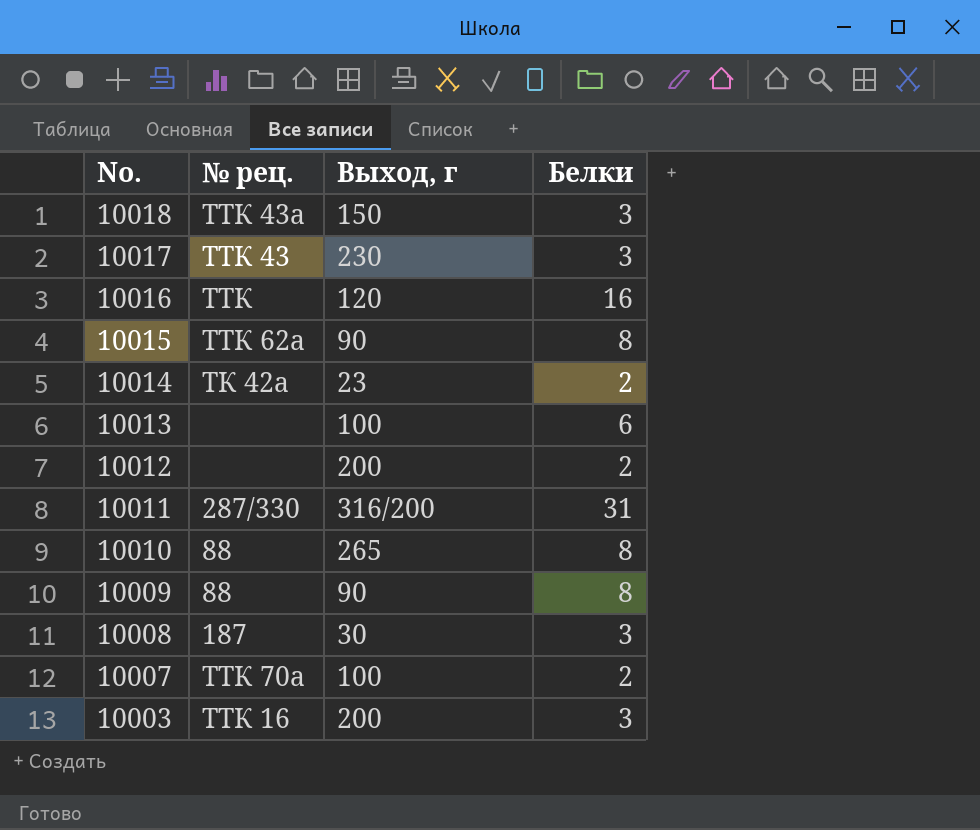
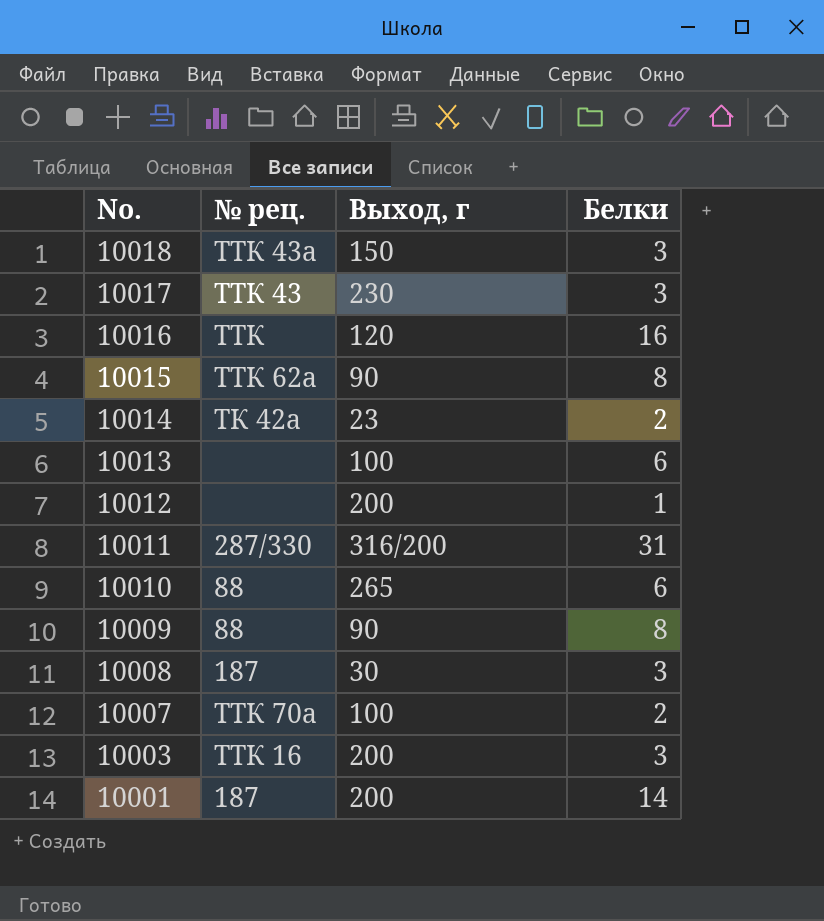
10012 | Белки: 2 -> 1
10010 | Белки: 8 -> 6
row 10001: none -> 187 | 200 | 14

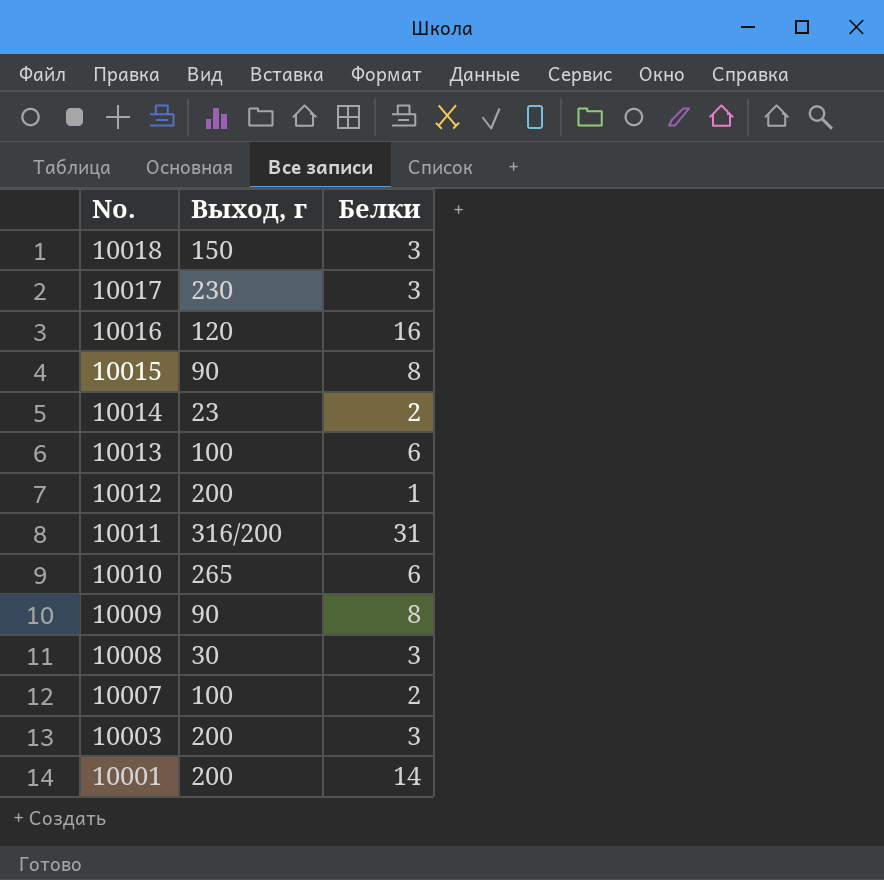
column № рец. | position: 2 -> none

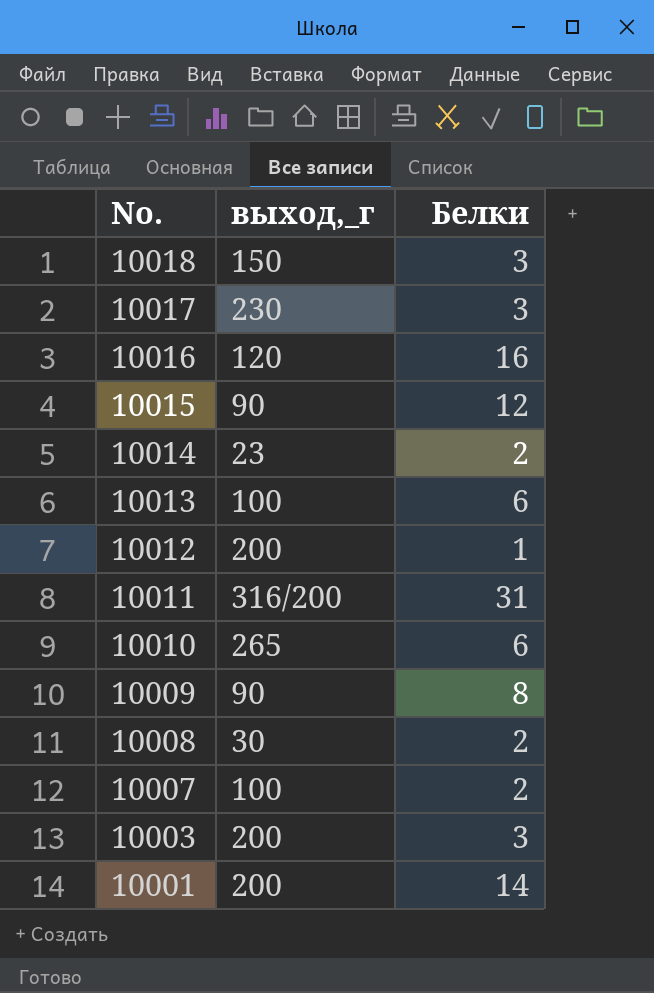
column name: Выход, г -> выход,_г
10015 | Белки: 8 -> 12
10008 | Белки: 3 -> 2

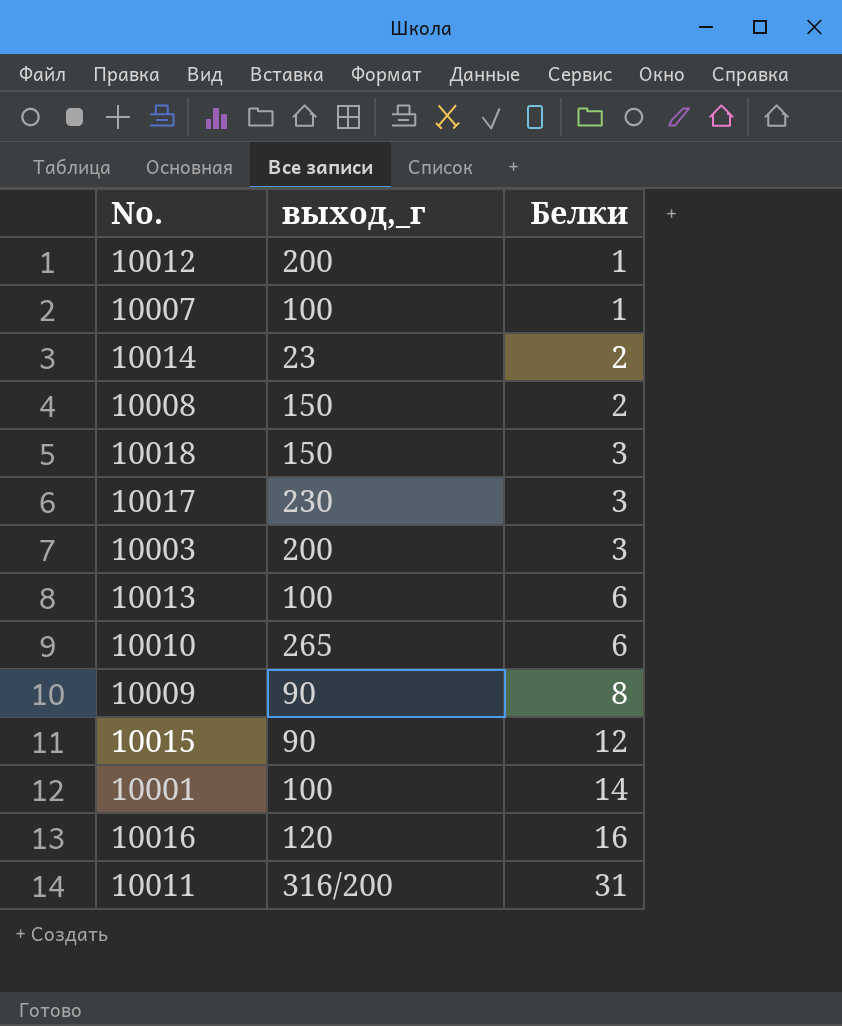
row order: No. descending -> Белки ascending
10007 | Белки: 2 -> 1
10008 | выход,_г: 30 -> 150
10001 | выход,_г: 200 -> 100

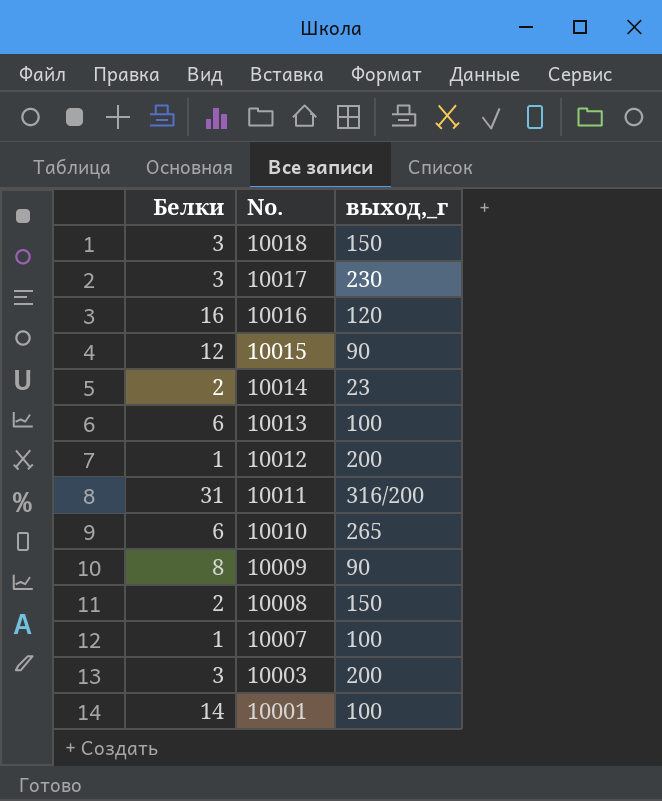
row order: Белки ascending -> No. descending
column Белки | position: 3 -> 1

